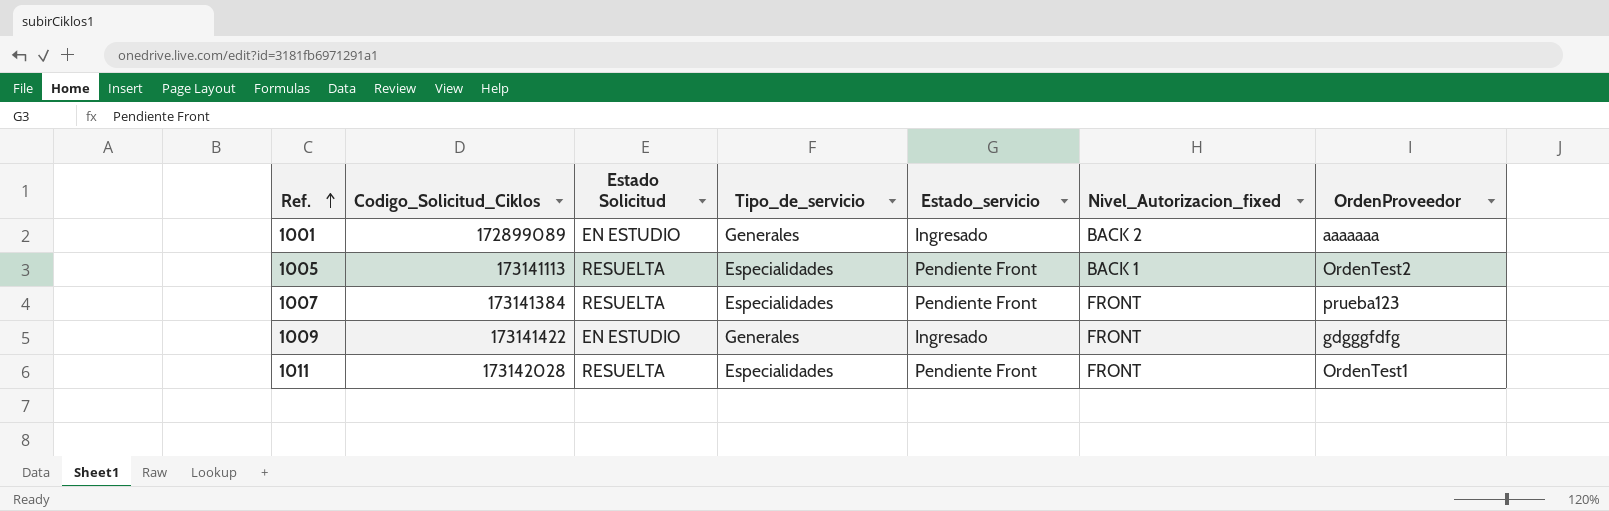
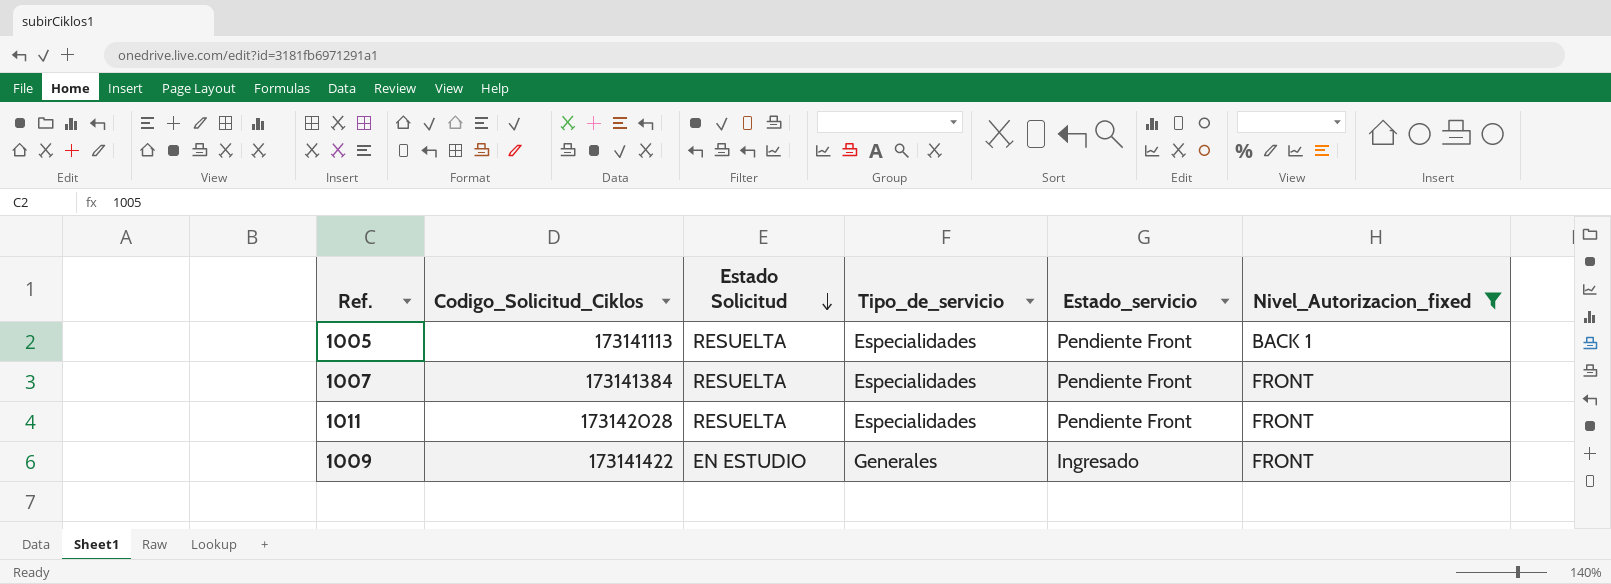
filter: none -> Nivel_Autorizacion_fixed != BACK 2
row order: Ref. ascending -> Estado Solicitud descending
column OrdenProveedor | position: 7 -> none

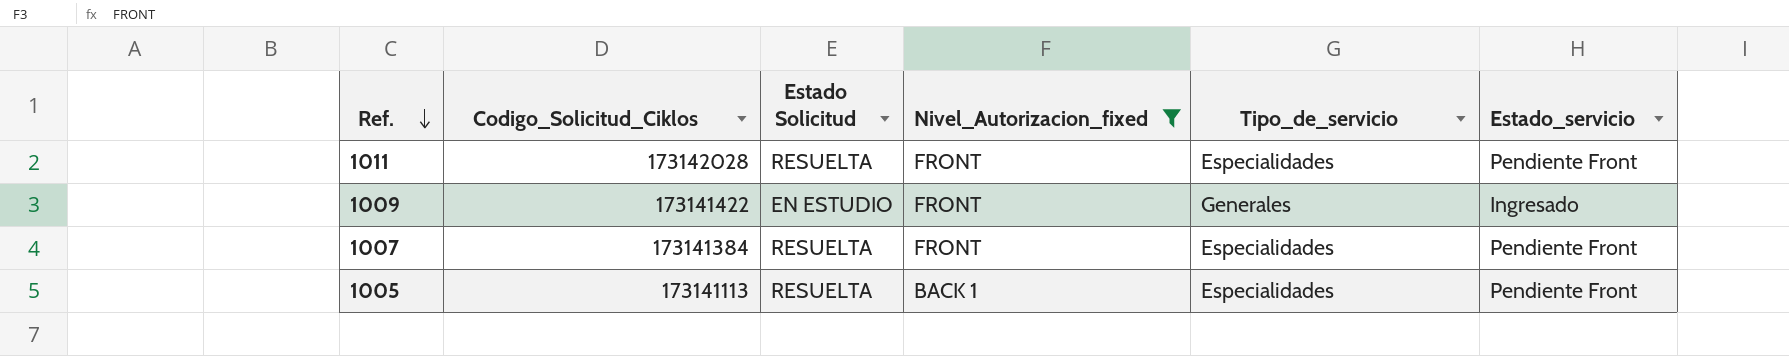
row order: Estado Solicitud descending -> Ref. descending
column Nivel_Autorizacion_fixed | position: 6 -> 4

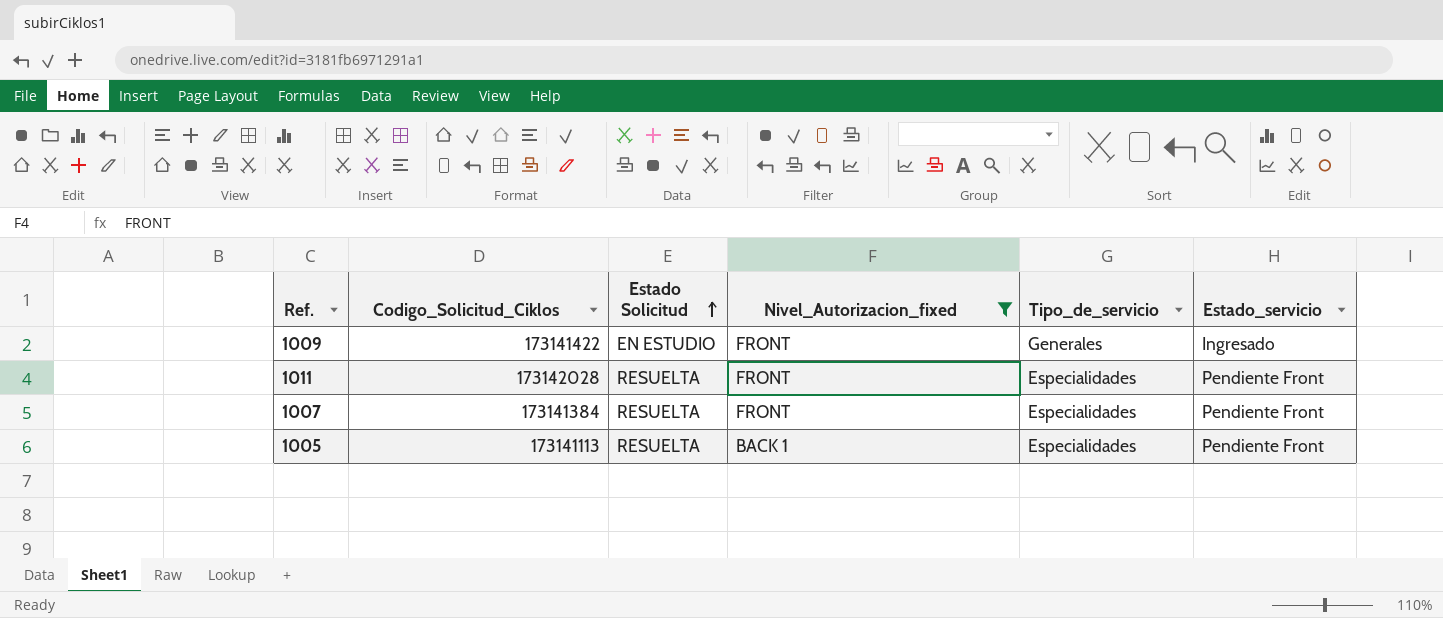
row order: Ref. descending -> Estado Solicitud ascending

